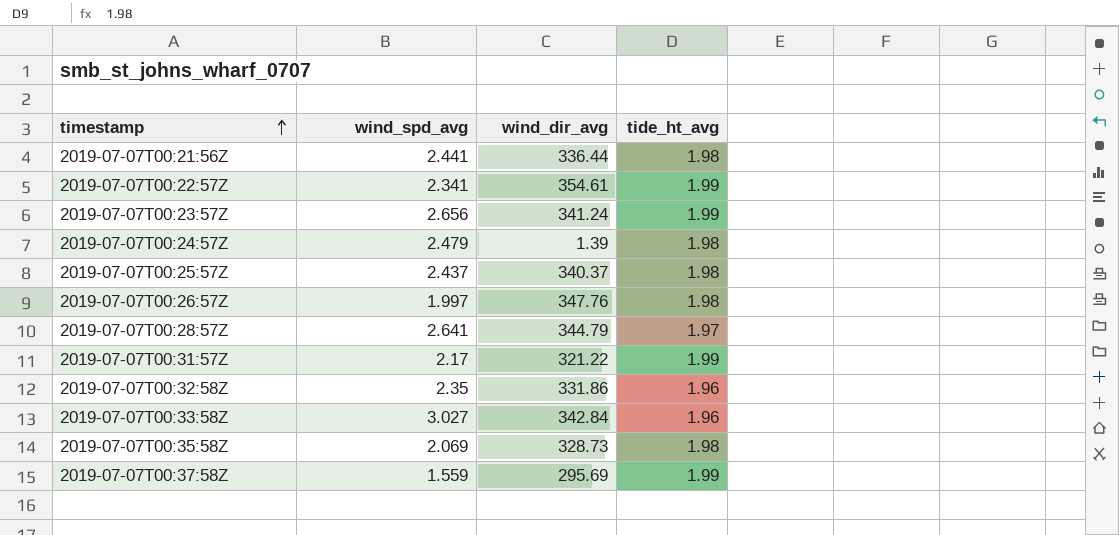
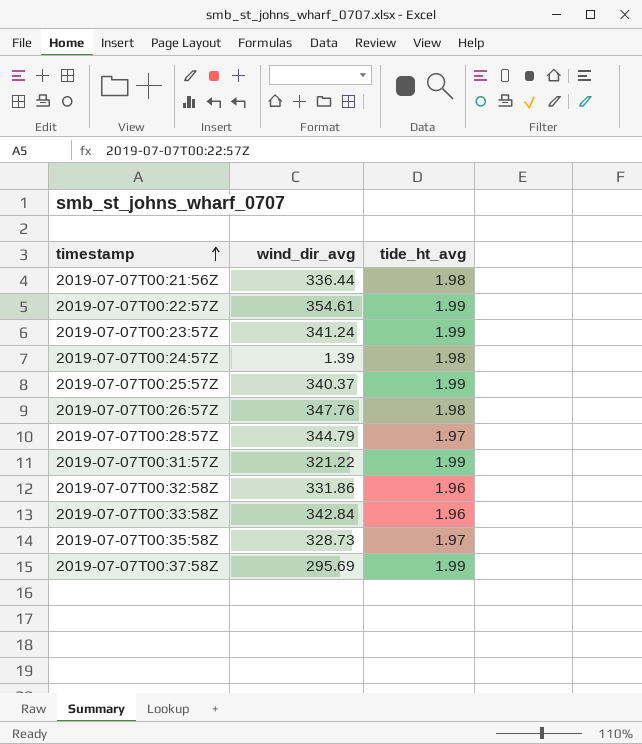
column wind_spd_avg | position: 2 -> none
2019-07-07T00:25:57Z | tide_ht_avg: 1.98 -> 1.99
2019-07-07T00:35:58Z | tide_ht_avg: 1.98 -> 1.97

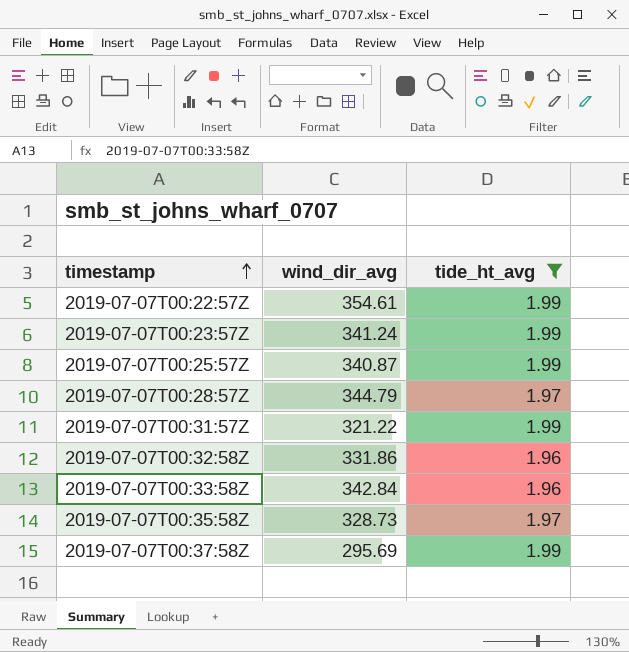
filter: none -> tide_ht_avg != 1.98
2019-07-07T00:25:57Z | wind_dir_avg: 340.37 -> 340.87

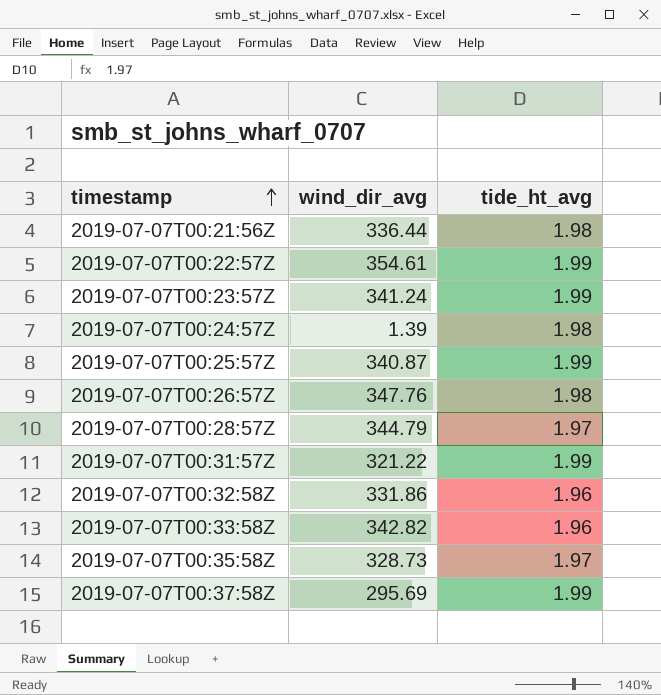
filter: tide_ht_avg != 1.98 -> none
2019-07-07T00:33:58Z | wind_dir_avg: 342.84 -> 342.82

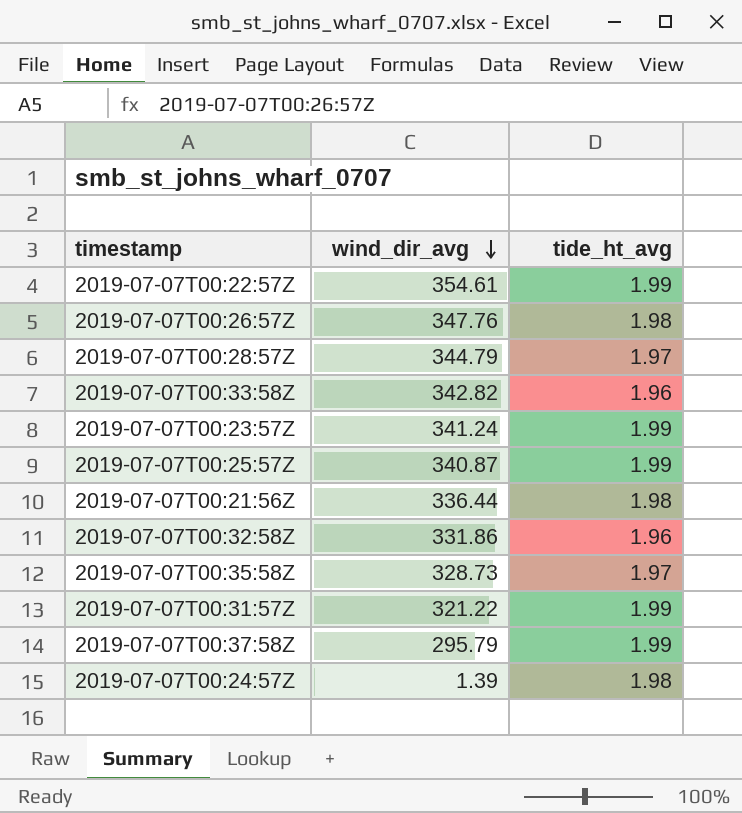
row order: timestamp ascending -> wind_dir_avg descending
2019-07-07T00:37:58Z | wind_dir_avg: 295.69 -> 295.79

